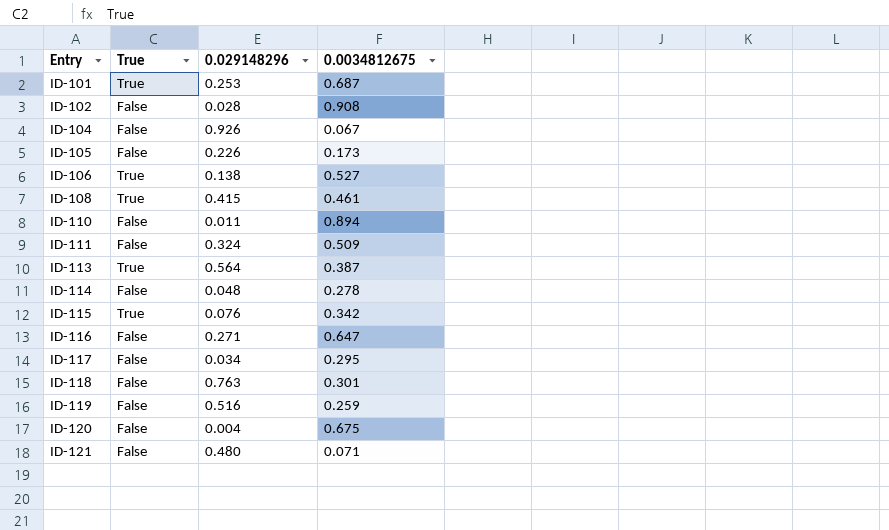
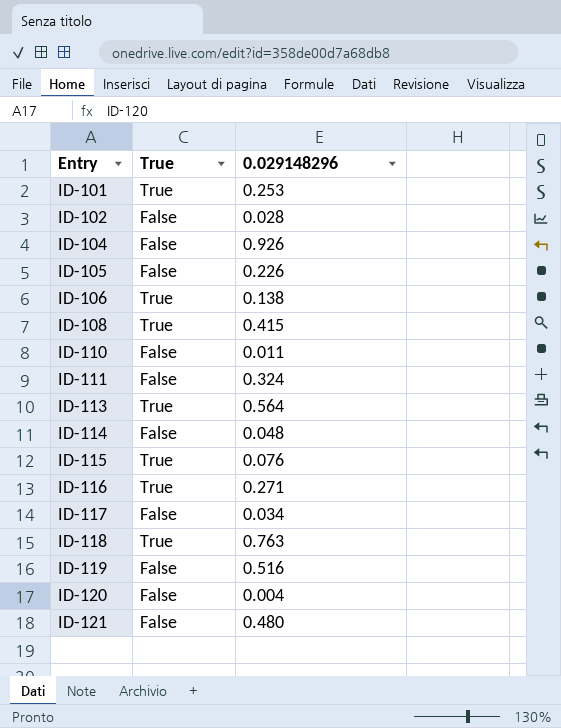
column 0.0034812675 | position: 4 -> none
ID-116 | True: False -> True
ID-118 | True: False -> True

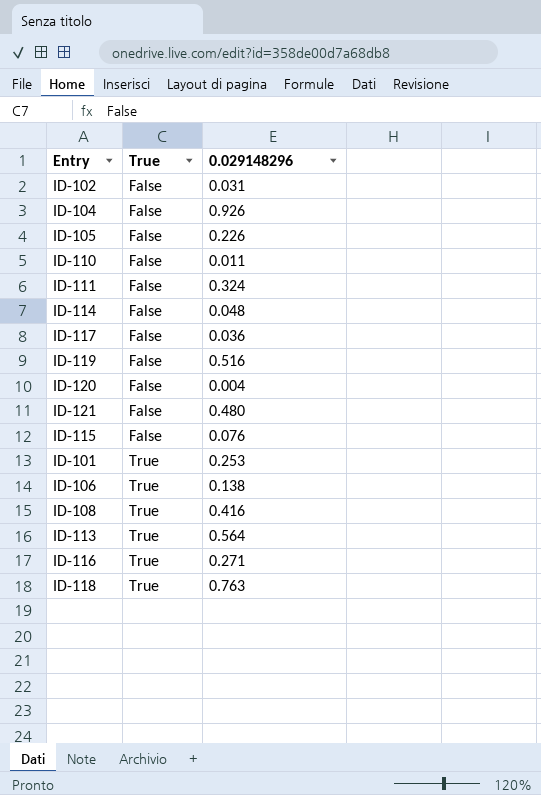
row order: Entry ascending -> True ascending
ID-102 | 0.029148296: 0.028 -> 0.031
ID-117 | 0.029148296: 0.034 -> 0.036
ID-115 | True: True -> False
ID-108 | 0.029148296: 0.415 -> 0.416

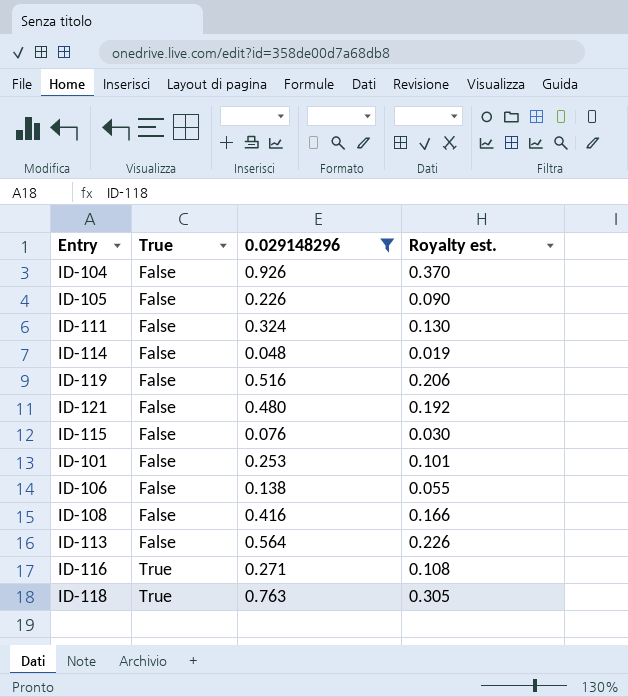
filter: none -> 0.029148296 >= 0.048
column Royalty est. | formula: none -> [0.029148296] * 0.4
ID-101 | True: True -> False
ID-106 | True: True -> False
ID-108 | True: True -> False
ID-113 | True: True -> False

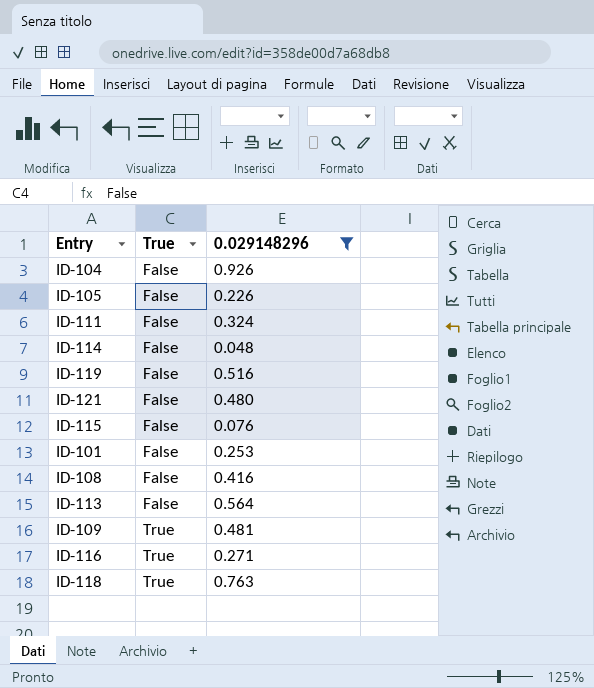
column Royalty est. | formula: [0.029148296] * 0.4 -> none
row ID-106: False | 0.138 | 0.055 -> none
row ID-109: none -> True | 0.481

